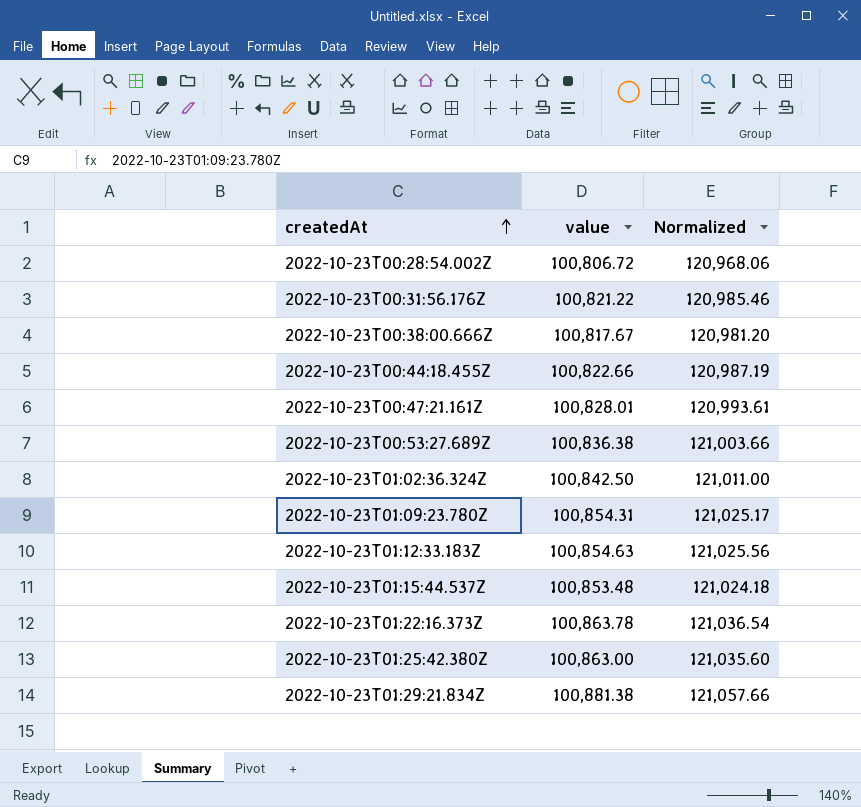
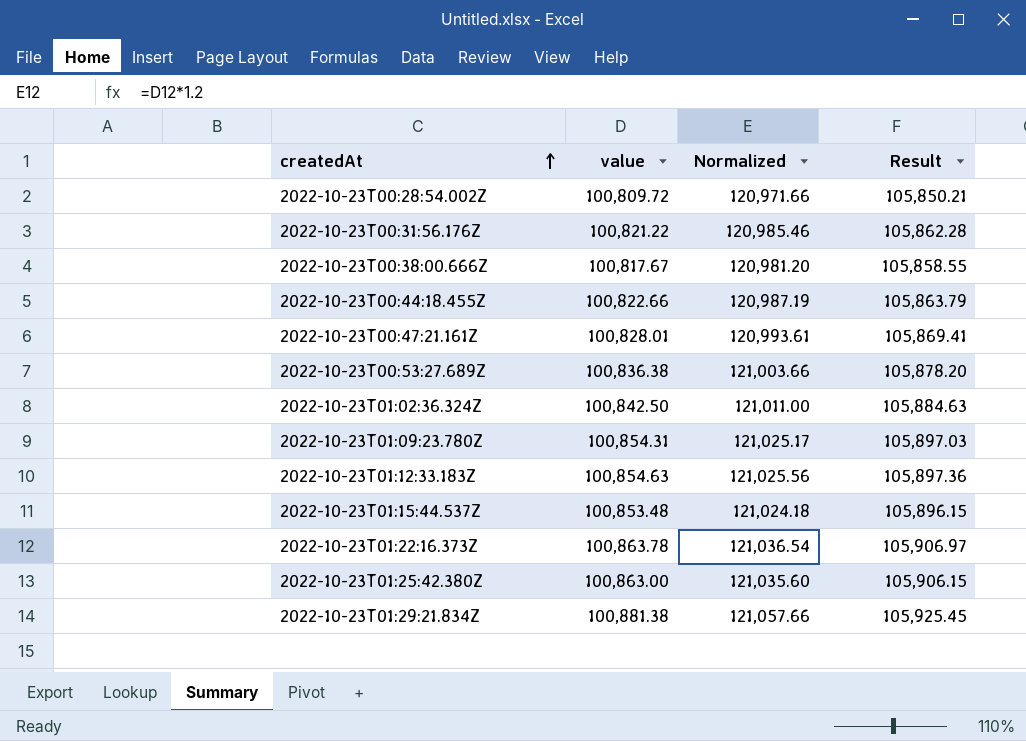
column Result | formula: none -> [value] * 1.05
2022-10-23T00:28:54.002Z | value: 100,806.72 -> 100,809.72
2022-10-23T00:28:54.002Z | Normalized: 120,968.06 -> 120,971.66

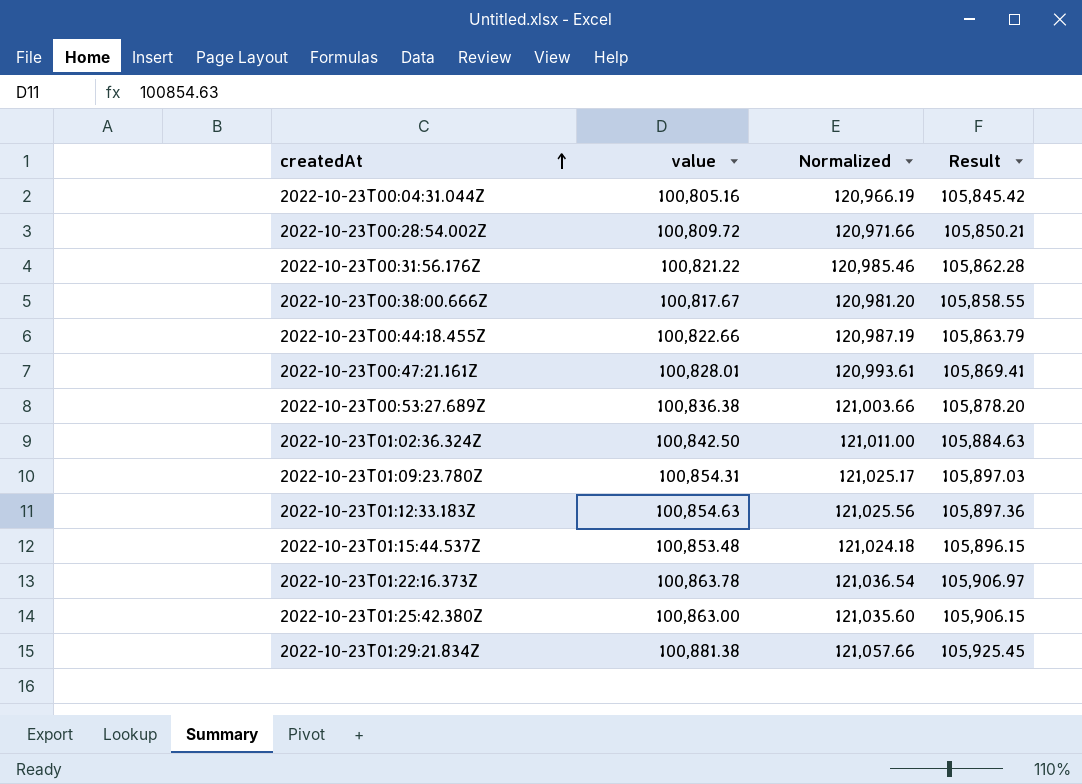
row 2022-10-23T00:04:31.044Z: none -> 100,805.16 | 120,966.19 | 105,845.42

